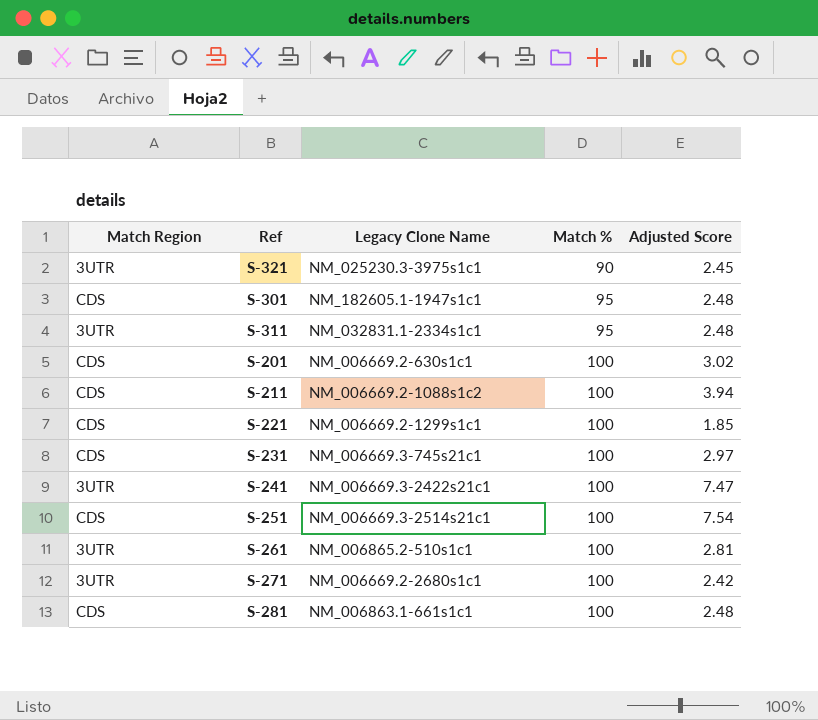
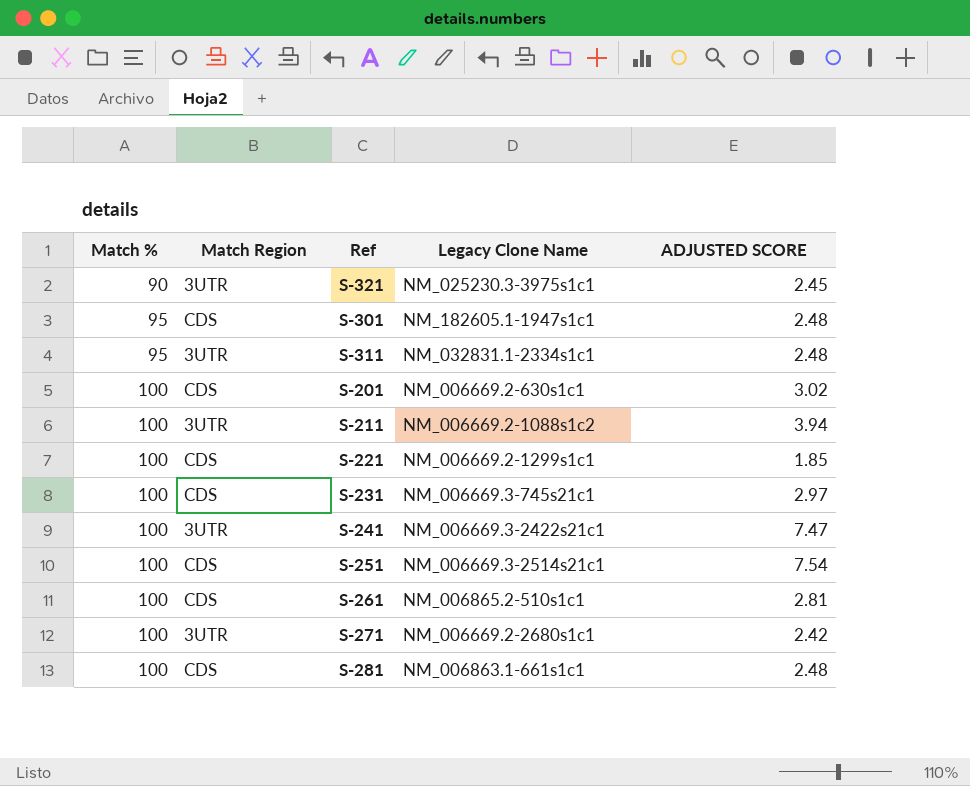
column Match % | position: 4 -> 1
column name: Adjusted Score -> ADJUSTED SCORE
S-211 | Match Region: CDS -> 3UTR
S-261 | Match Region: 3UTR -> CDS

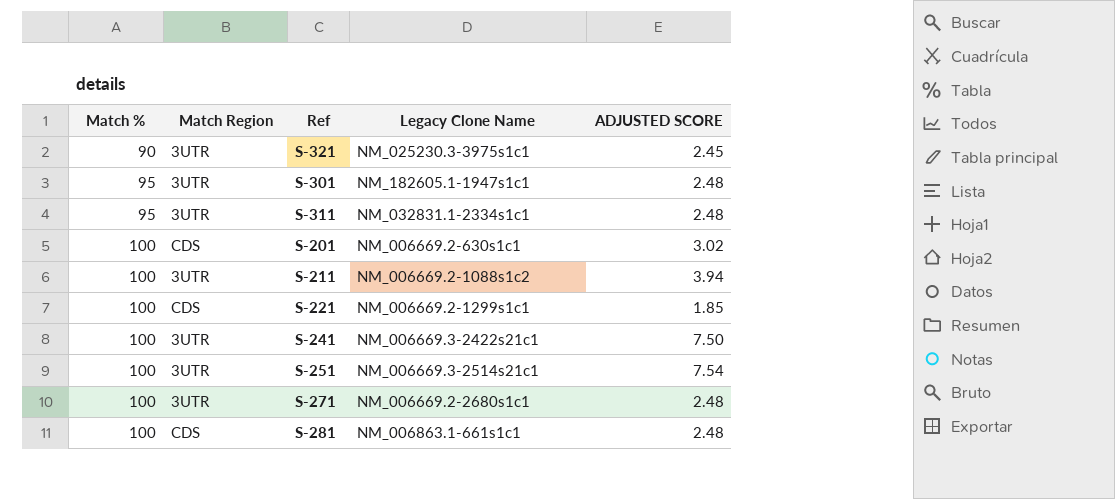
row S-231: 100 | CDS | NM_006669.3-745s21c1 | 2.97 -> none
row S-261: 100 | CDS | NM_006865.2-510s1c1 | 2.81 -> none
S-301 | Match Region: CDS -> 3UTR
S-241 | ADJUSTED SCORE: 7.47 -> 7.50
S-251 | Match Region: CDS -> 3UTR
S-271 | ADJUSTED SCORE: 2.42 -> 2.48

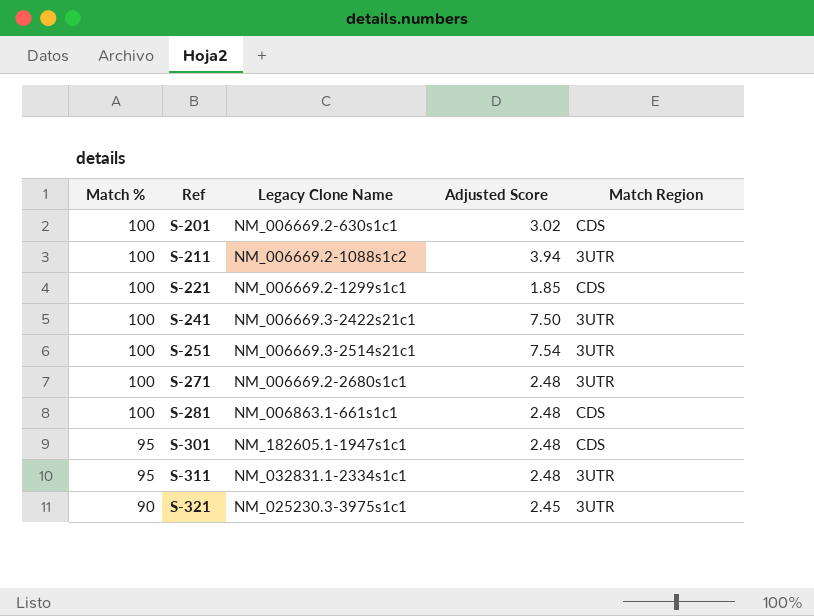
row order: Match % ascending -> Match % descending
column name: ADJUSTED SCORE -> Adjusted Score
column Match Region | position: 2 -> 5
S-301 | Match Region: 3UTR -> CDS

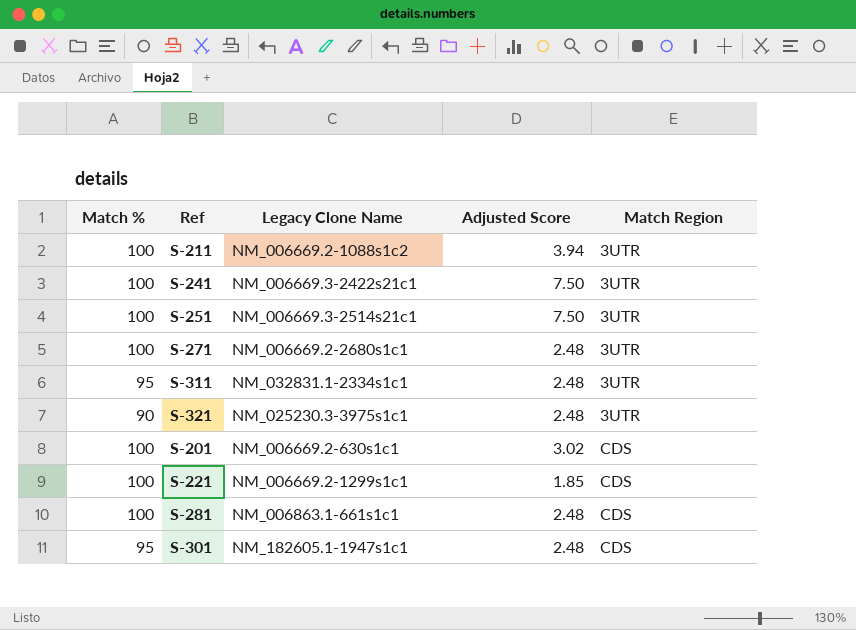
row order: Match % descending -> Match Region ascending
S-251 | Adjusted Score: 7.54 -> 7.50
S-321 | Adjusted Score: 2.45 -> 2.48

